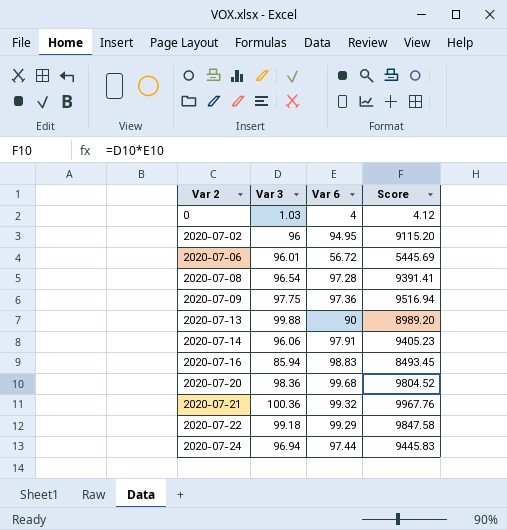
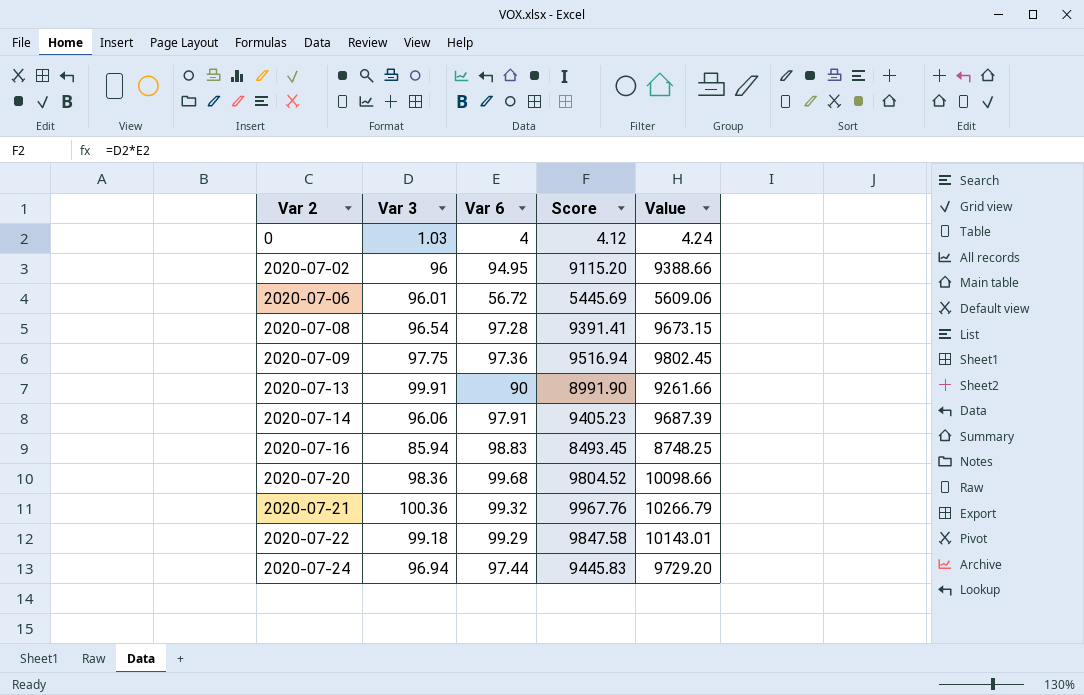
column Value | formula: none -> [Score] * 1.03
2020-07-13 | Var 3: 99.88 -> 99.91
2020-07-13 | Score: 8989.20 -> 8991.90

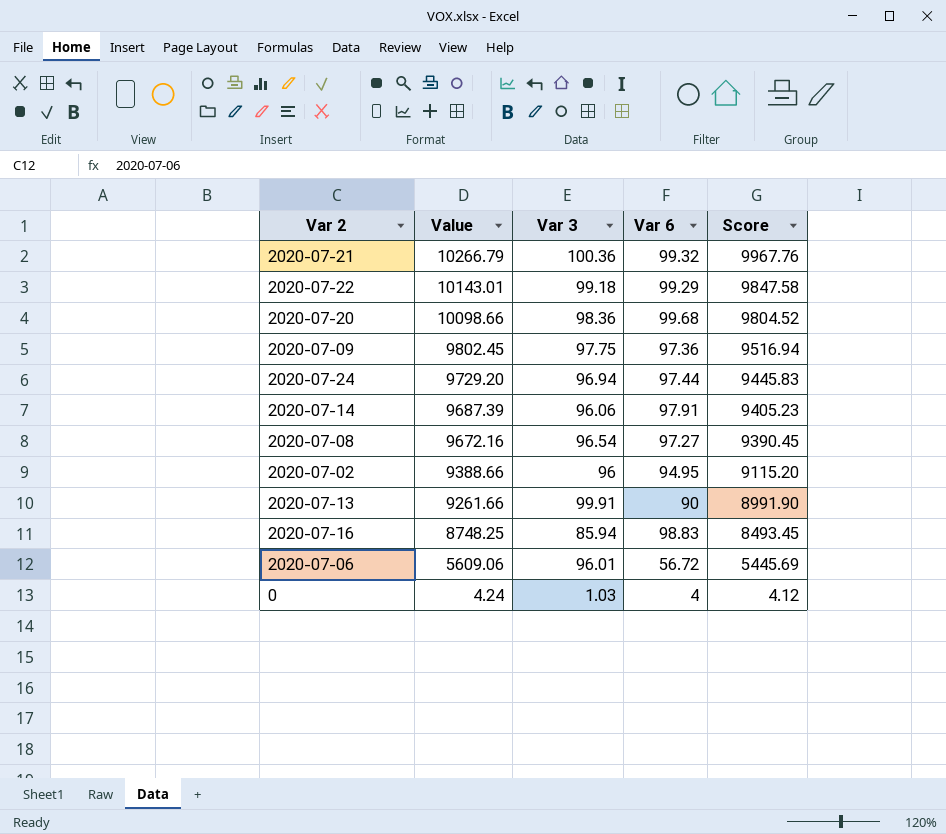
row order: Var 2 ascending -> Value descending
column Value | position: 5 -> 2
2020-07-08 | Value: 9673.15 -> 9672.16
2020-07-08 | Var 6: 97.28 -> 97.27
2020-07-08 | Score: 9391.41 -> 9390.45

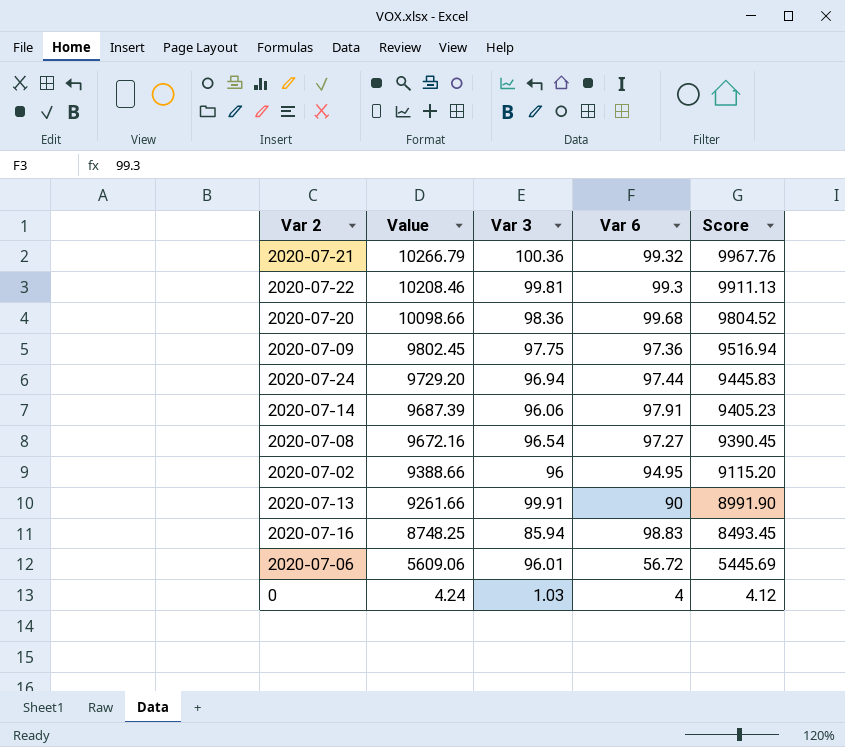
2020-07-22 | Value: 10143.01 -> 10208.46
2020-07-22 | Var 3: 99.18 -> 99.81
2020-07-22 | Var 6: 99.29 -> 99.3
2020-07-22 | Score: 9847.58 -> 9911.13

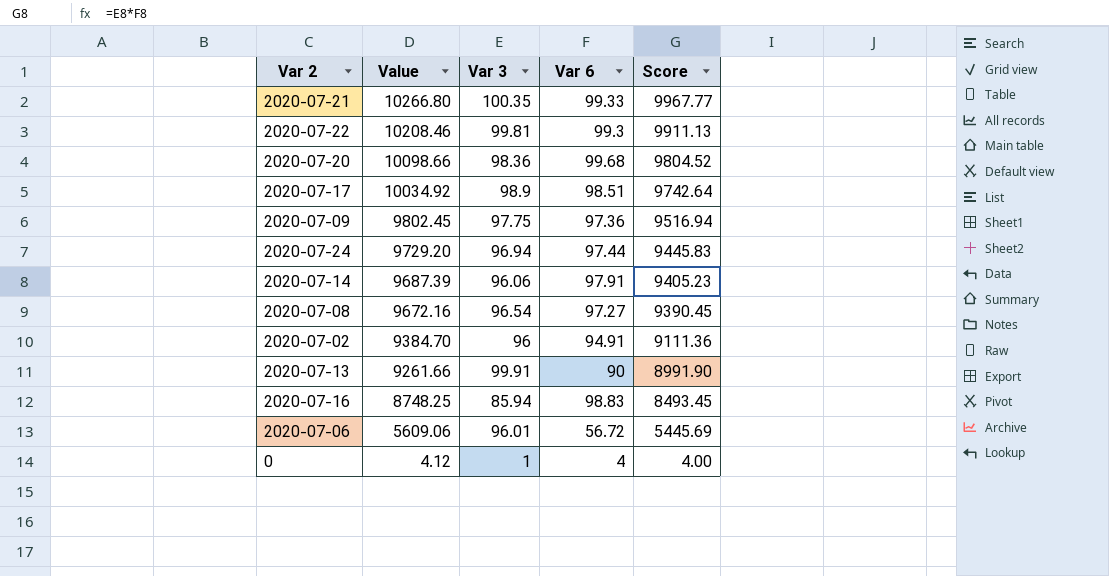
2020-07-21 | Value: 10266.79 -> 10266.80
2020-07-21 | Var 3: 100.36 -> 100.35
2020-07-21 | Var 6: 99.32 -> 99.33
2020-07-21 | Score: 9967.76 -> 9967.77
row 2020-07-17: none -> 10034.92 | 98.9 | 98.51 | 9742.64
2020-07-02 | Value: 9388.66 -> 9384.70
2020-07-02 | Var 6: 94.95 -> 94.91
2020-07-02 | Score: 9115.20 -> 9111.36
0 | Value: 4.24 -> 4.12
0 | Var 3: 1.03 -> 1
0 | Score: 4.12 -> 4.00

